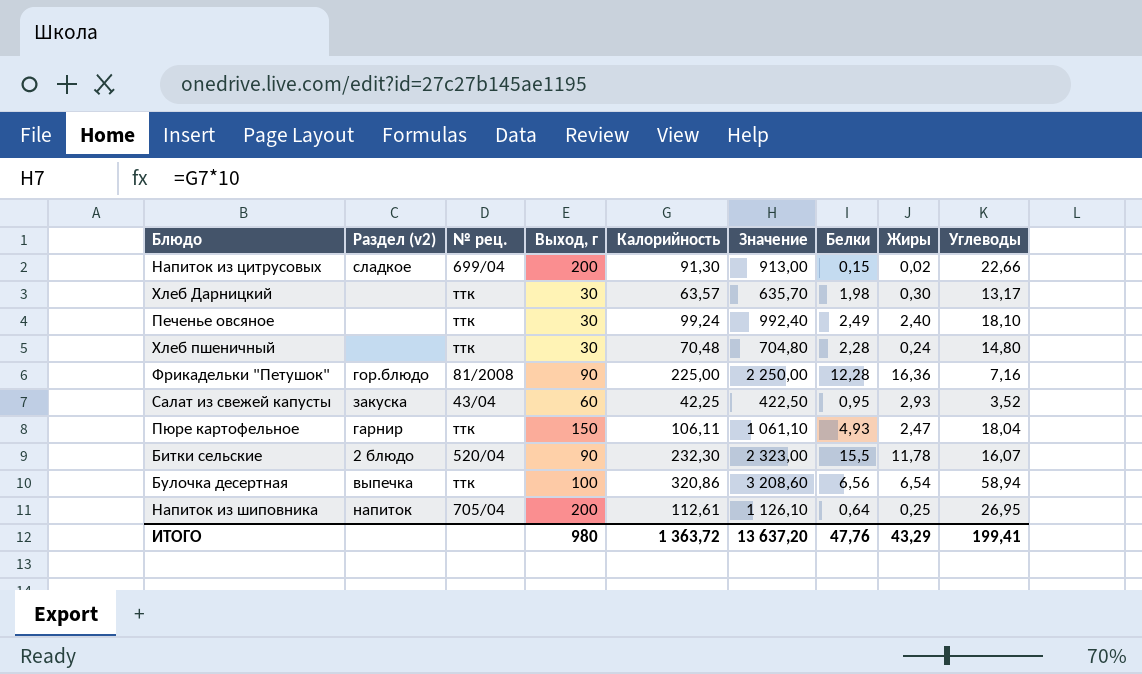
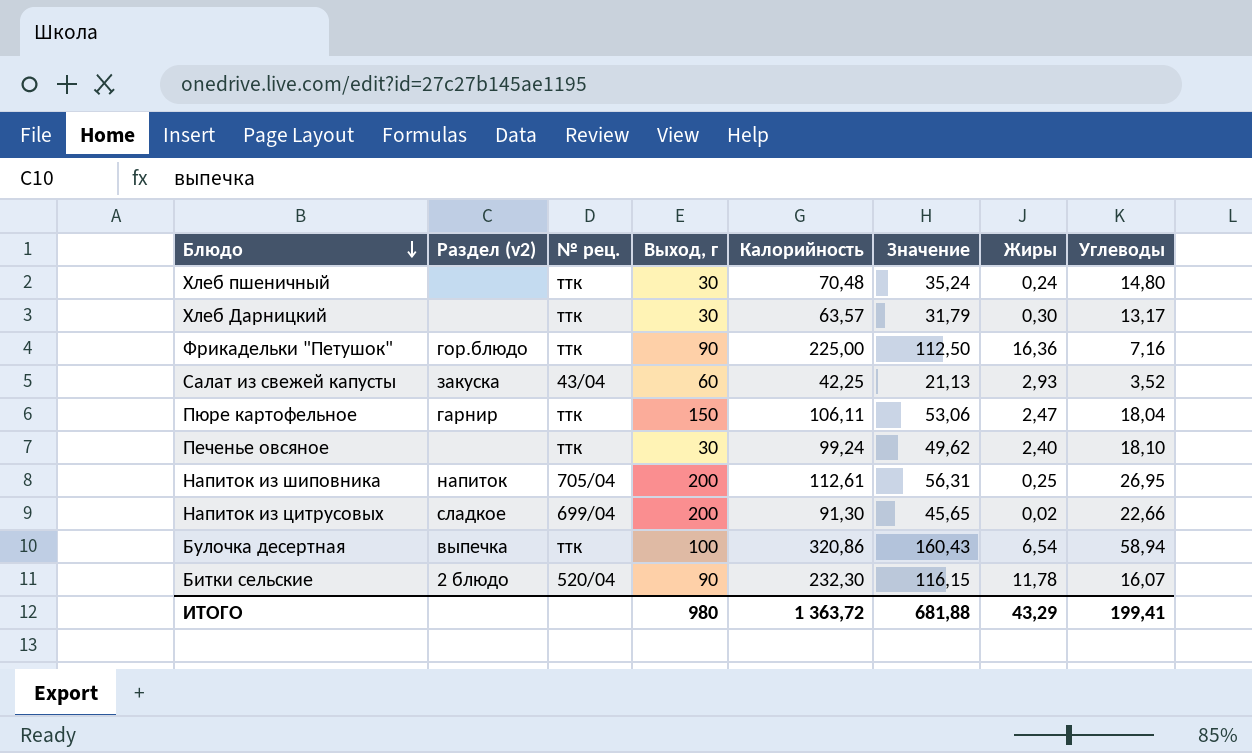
row order: none -> Блюдо descending
column Белки | position: 7 -> none
column Значение | formula: [Калорийность] * 10 -> [Калорийность] * 0,5
Фрикадельки "Петушок" | № рец.: 81/2008 -> ттк
ИТОГО | Значение: 13 637,20 -> 681,88

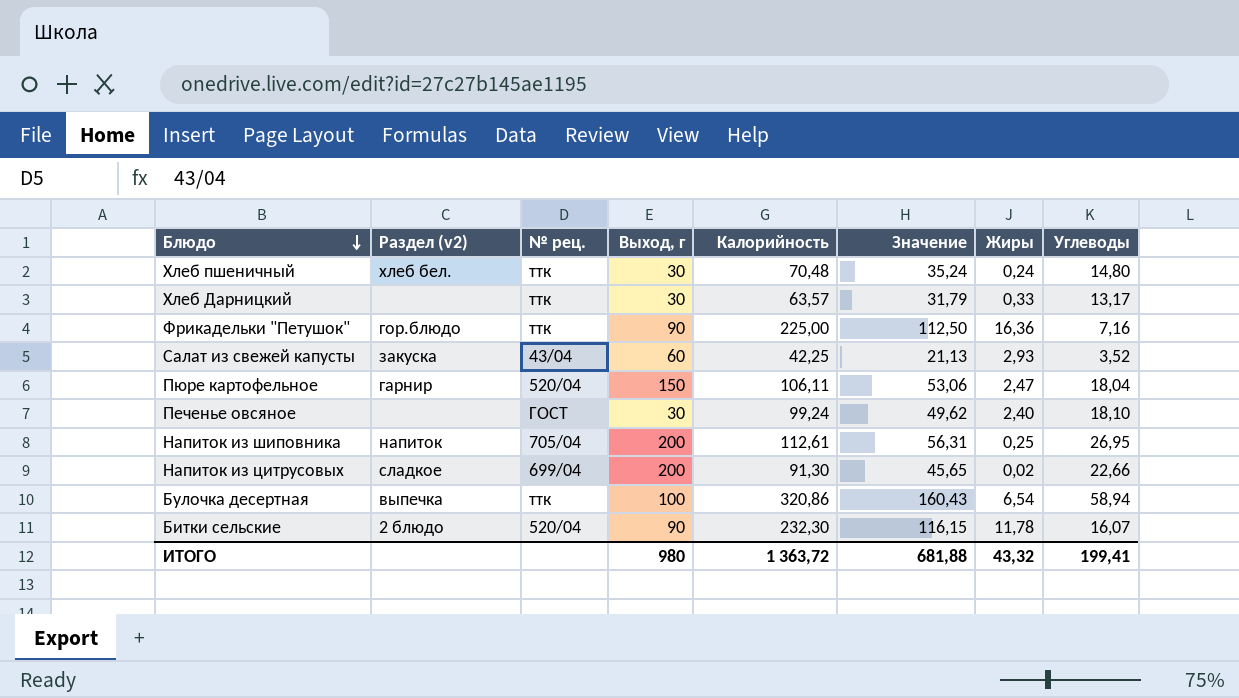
Хлеб пшеничный | Раздел (v2): none -> хлеб бел.
Хлеб Дарницкий | Жиры: 0,30 -> 0,33
Пюре картофельное | № рец.: ттк -> 520/04
Печенье овсяное | № рец.: ттк -> ГОСТ
ИТОГО | Жиры: 43,29 -> 43,32

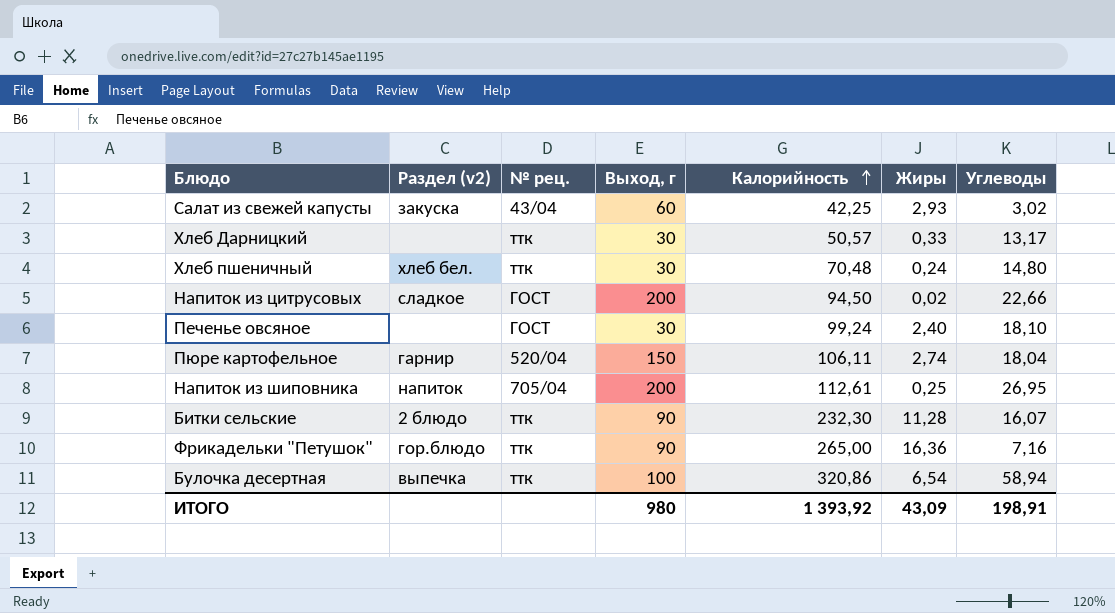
row order: Блюдо descending -> Калорийность ascending
column Значение | formula: [Калорийность] * 0,5 -> none
Салат из свежей капусты | Углеводы: 3,52 -> 3,02
Хлеб Дарницкий | Калорийность: 63,57 -> 50,57
Напиток из цитрусовых | № рец.: 699/04 -> ГОСТ
Напиток из цитрусовых | Калорийность: 91,30 -> 94,50
Пюре картофельное | Жиры: 2,47 -> 2,74
Битки сельские | № рец.: 520/04 -> ттк
Битки сельские | Жиры: 11,78 -> 11,28
Фрикадельки "Петушок" | Калорийность: 225,00 -> 265,00
ИТОГО | Калорийность: 1 363,72 -> 1 393,92
ИТОГО | Жиры: 43,32 -> 43,09
ИТОГО | Углеводы: 199,41 -> 198,91

